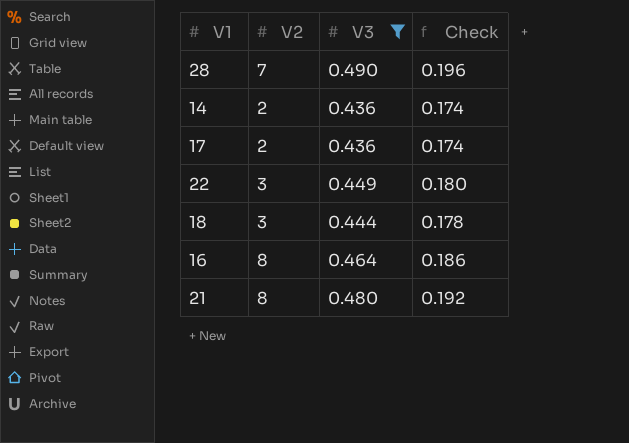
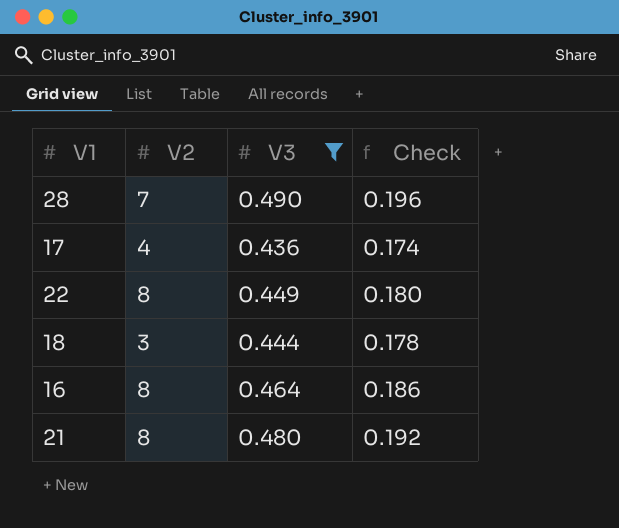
row 14: 2 | 0.436 | 0.174 -> none
17 | V2: 2 -> 4
22 | V2: 3 -> 8

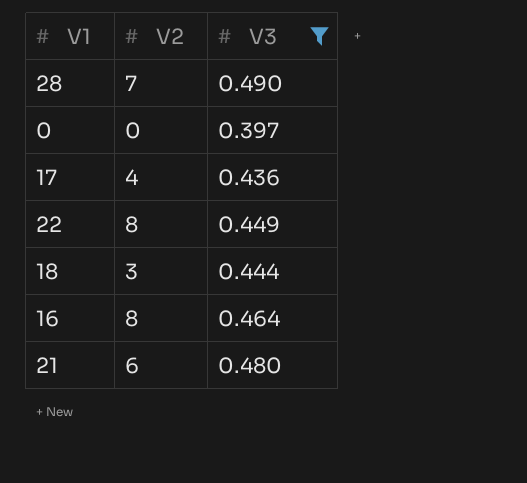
column Check | formula: [V3] * 0.4 -> none
row 0: none -> 0 | 0.397
21 | V2: 8 -> 6

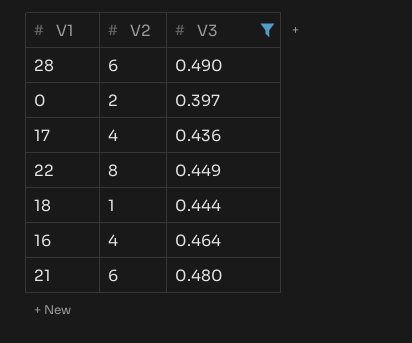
28 | V2: 7 -> 6
0 | V2: 0 -> 2
18 | V2: 3 -> 1
16 | V2: 8 -> 4

